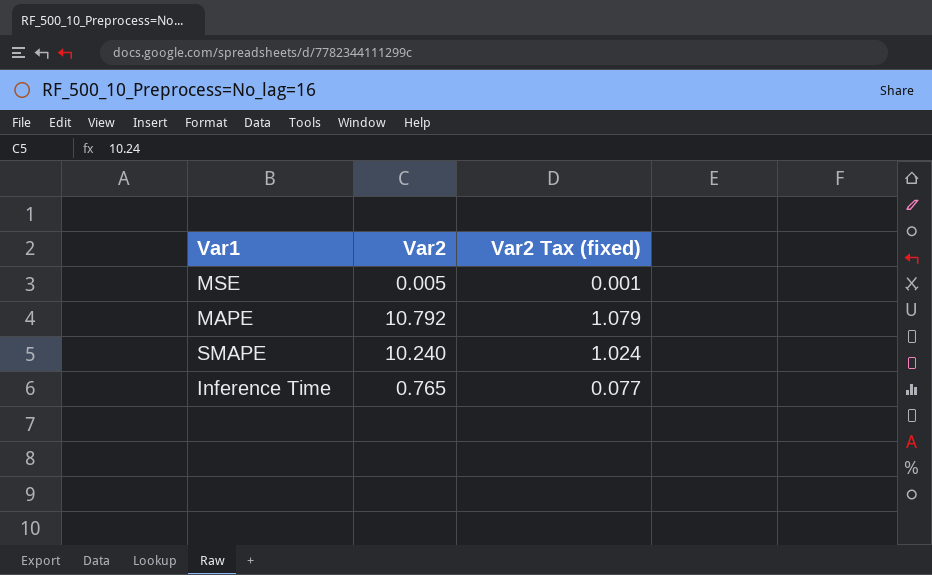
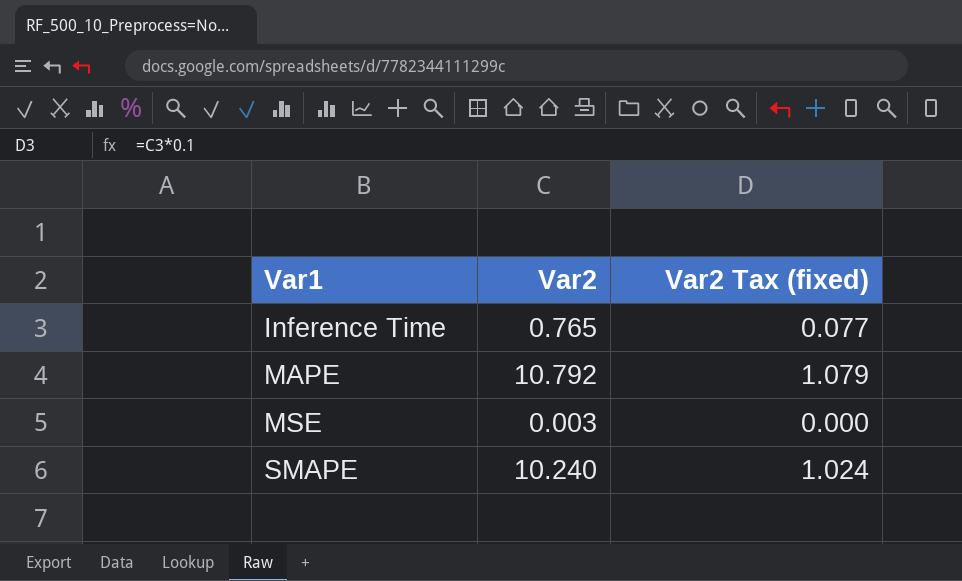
row order: none -> Var1 ascending
MSE | Var2: 0.005 -> 0.003
MSE | Var2 Tax (fixed): 0.001 -> 0.000

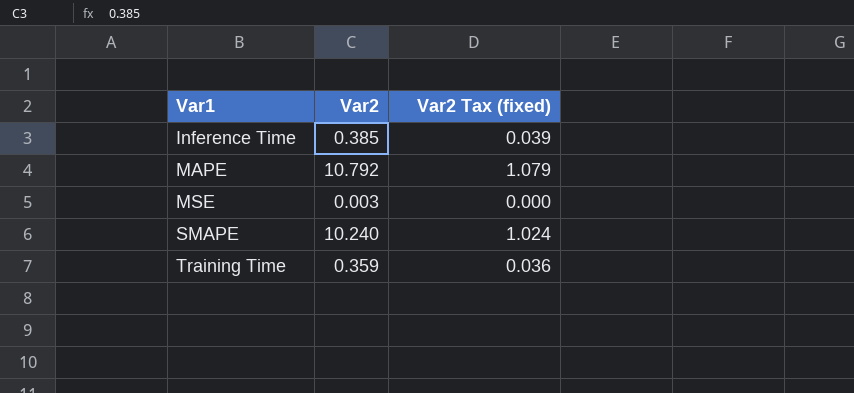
Inference Time | Var2: 0.765 -> 0.385
Inference Time | Var2 Tax (fixed): 0.077 -> 0.039
row Training Time: none -> 0.359 | 0.036

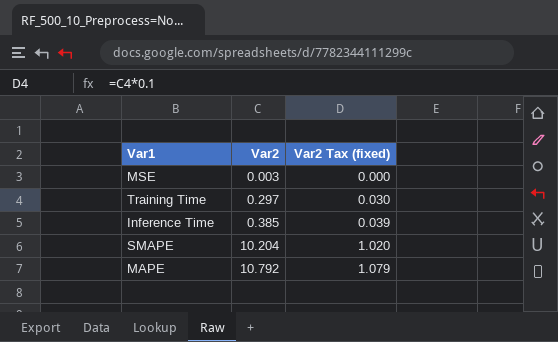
row order: Var1 ascending -> Var2 ascending
Training Time | Var2: 0.359 -> 0.297
Training Time | Var2 Tax (fixed): 0.036 -> 0.030
SMAPE | Var2: 10.240 -> 10.204
SMAPE | Var2 Tax (fixed): 1.024 -> 1.020

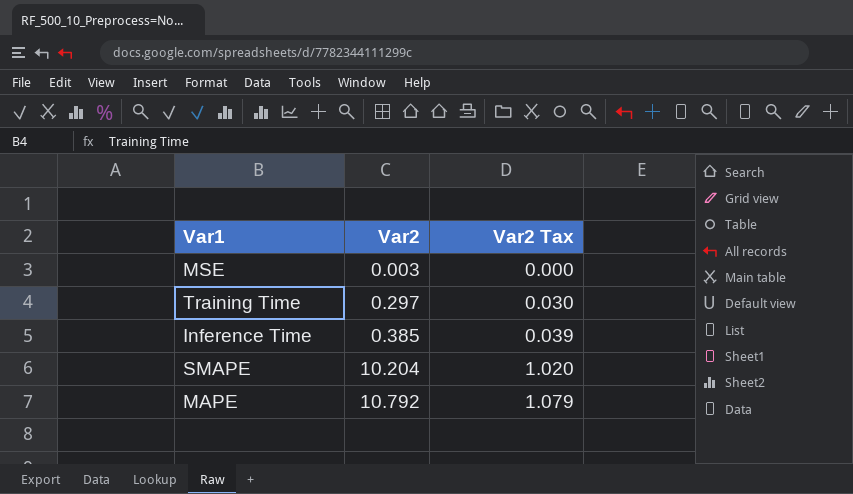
column name: Var2 Tax (fixed) -> Var2 Tax

